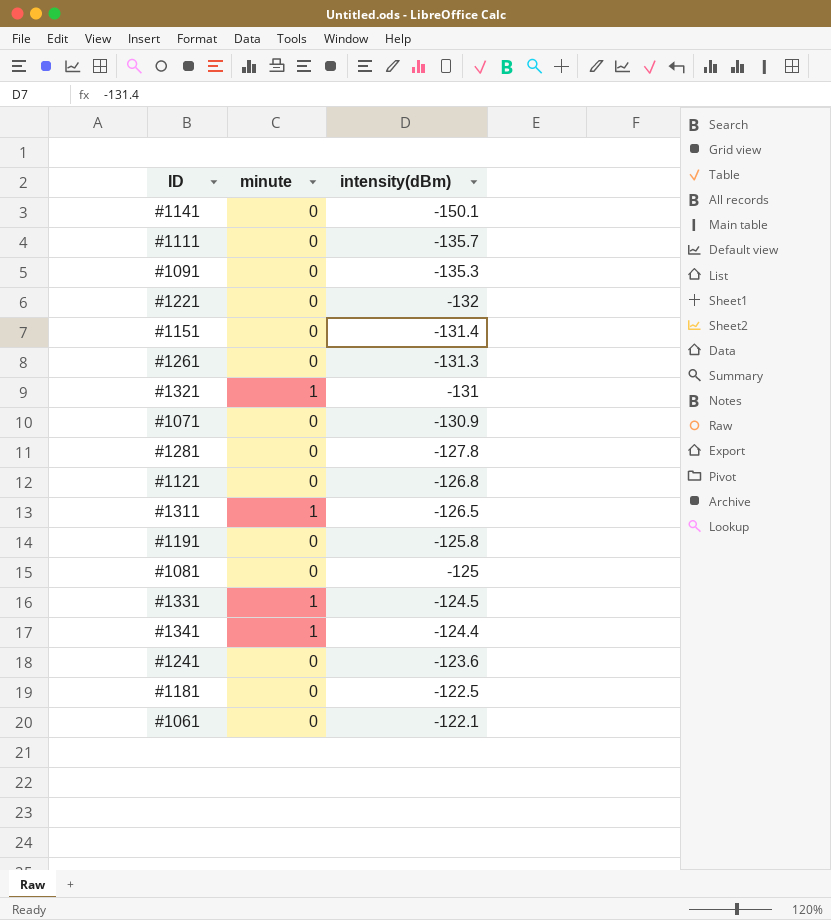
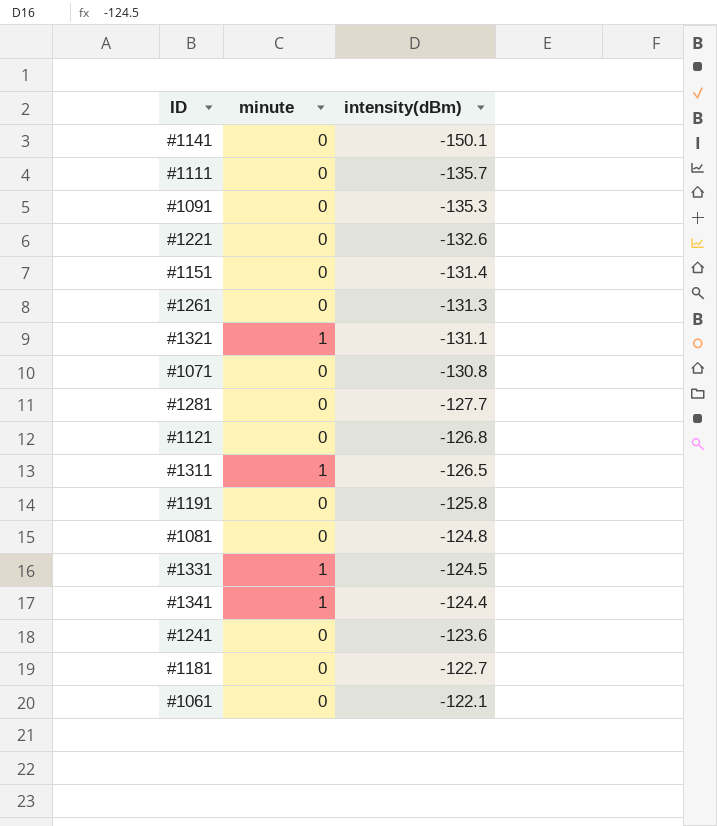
#1221 | intensity(dBm): -132 -> -132.6
#1321 | intensity(dBm): -131 -> -131.1
#1071 | intensity(dBm): -130.9 -> -130.8
#1281 | intensity(dBm): -127.8 -> -127.7
#1081 | intensity(dBm): -125 -> -124.8
#1181 | intensity(dBm): -122.5 -> -122.7

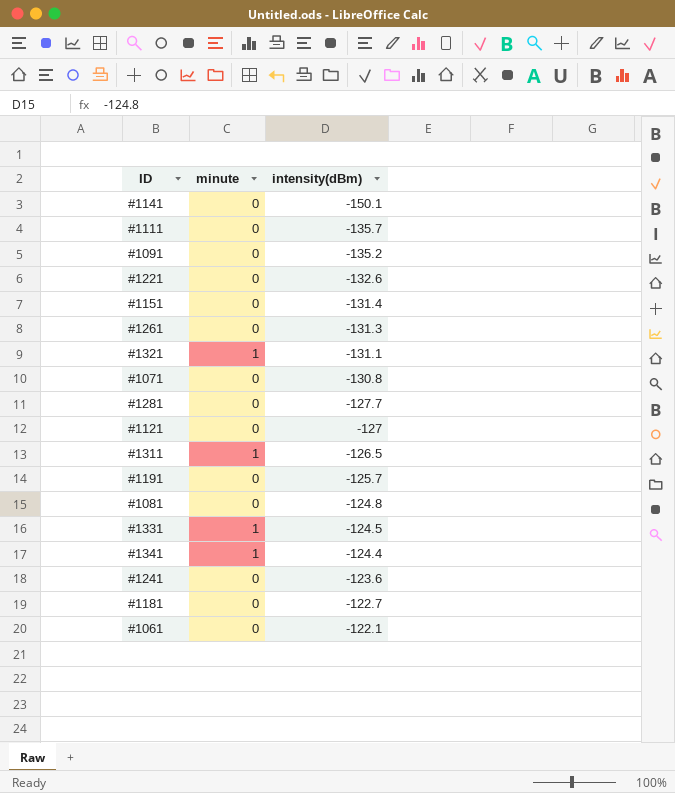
#1091 | intensity(dBm): -135.3 -> -135.2
#1121 | intensity(dBm): -126.8 -> -127
#1191 | intensity(dBm): -125.8 -> -125.7

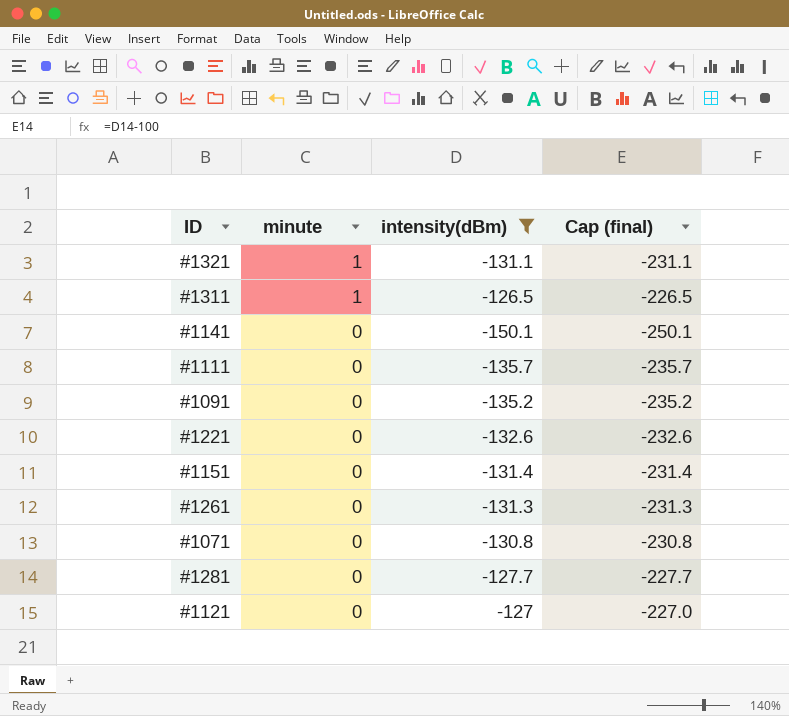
filter: none -> intensity(dBm) <= -126.5
row order: intensity(dBm) ascending -> minute descending
column Cap (final) | formula: none -> [intensity(dBm)] - 100

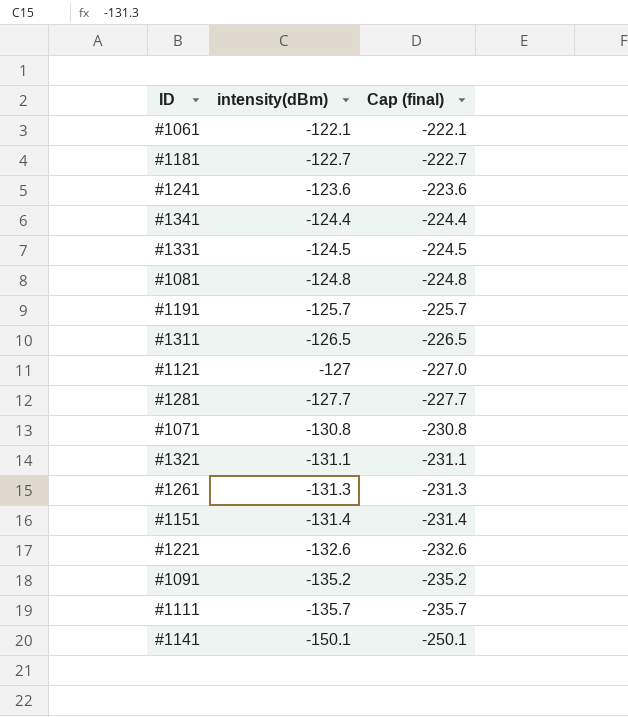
filter: intensity(dBm) <= -126.5 -> none
row order: minute descending -> intensity(dBm) descending
column minute | position: 2 -> none

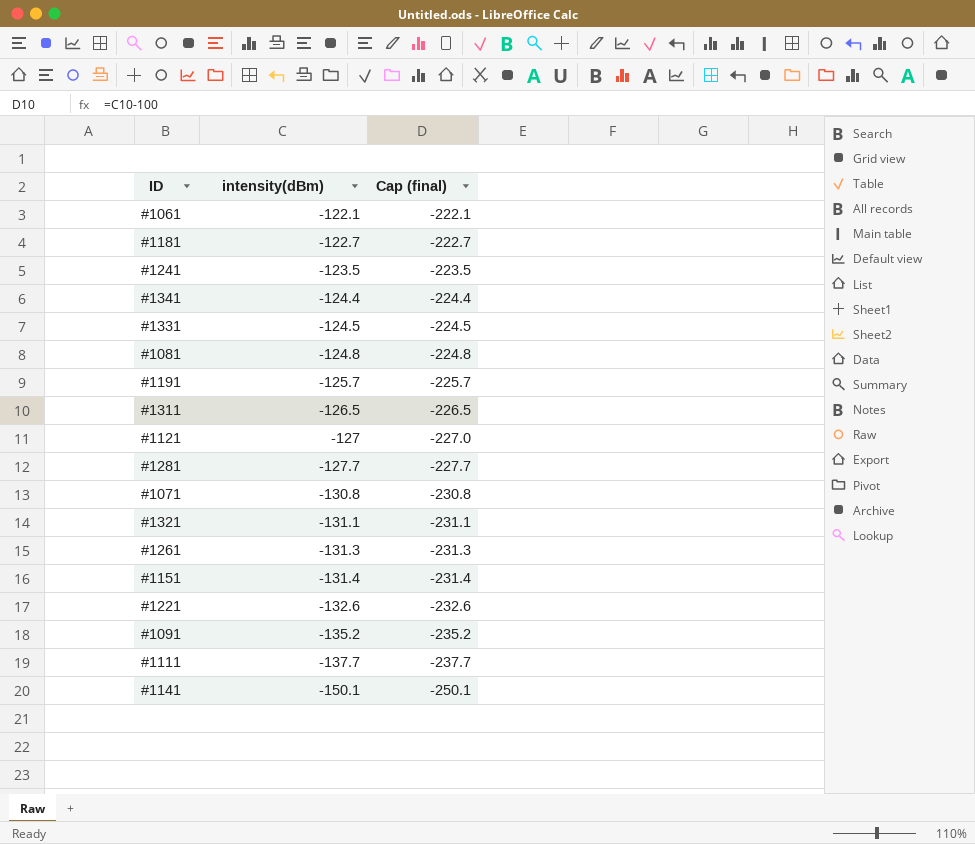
#1241 | intensity(dBm): -123.6 -> -123.5
#1241 | Cap (final): -223.6 -> -223.5
#1111 | intensity(dBm): -135.7 -> -137.7
#1111 | Cap (final): -235.7 -> -237.7

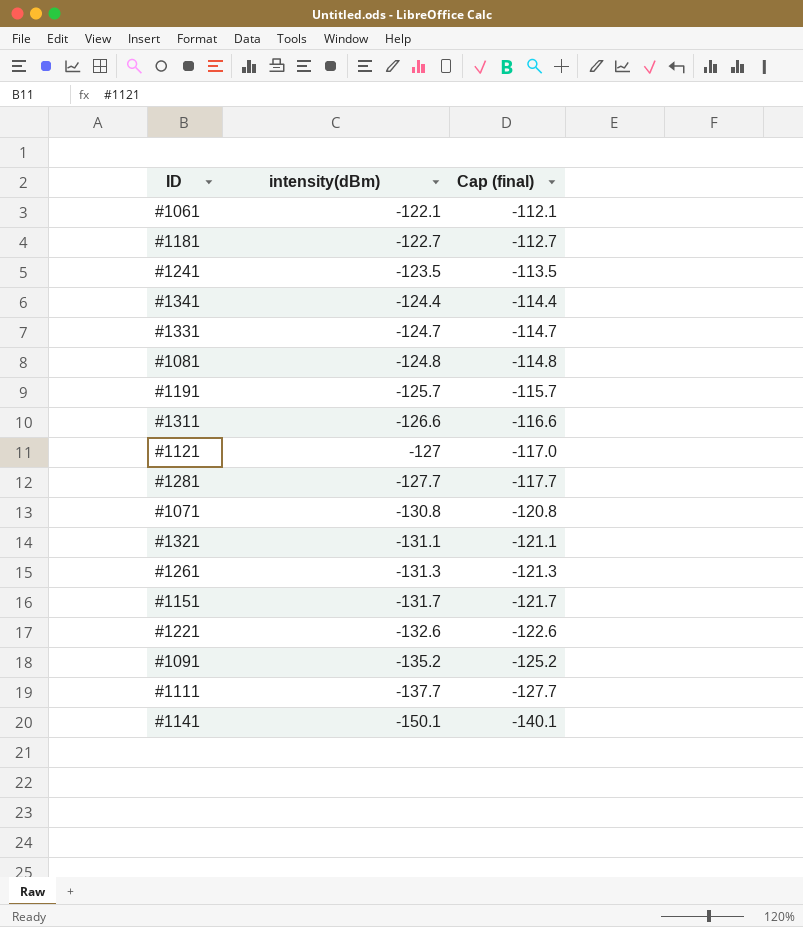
column Cap (final) | formula: [intensity(dBm)] - 100 -> [intensity(dBm)] + 10
#1331 | intensity(dBm): -124.5 -> -124.7
#1311 | intensity(dBm): -126.5 -> -126.6
#1151 | intensity(dBm): -131.4 -> -131.7

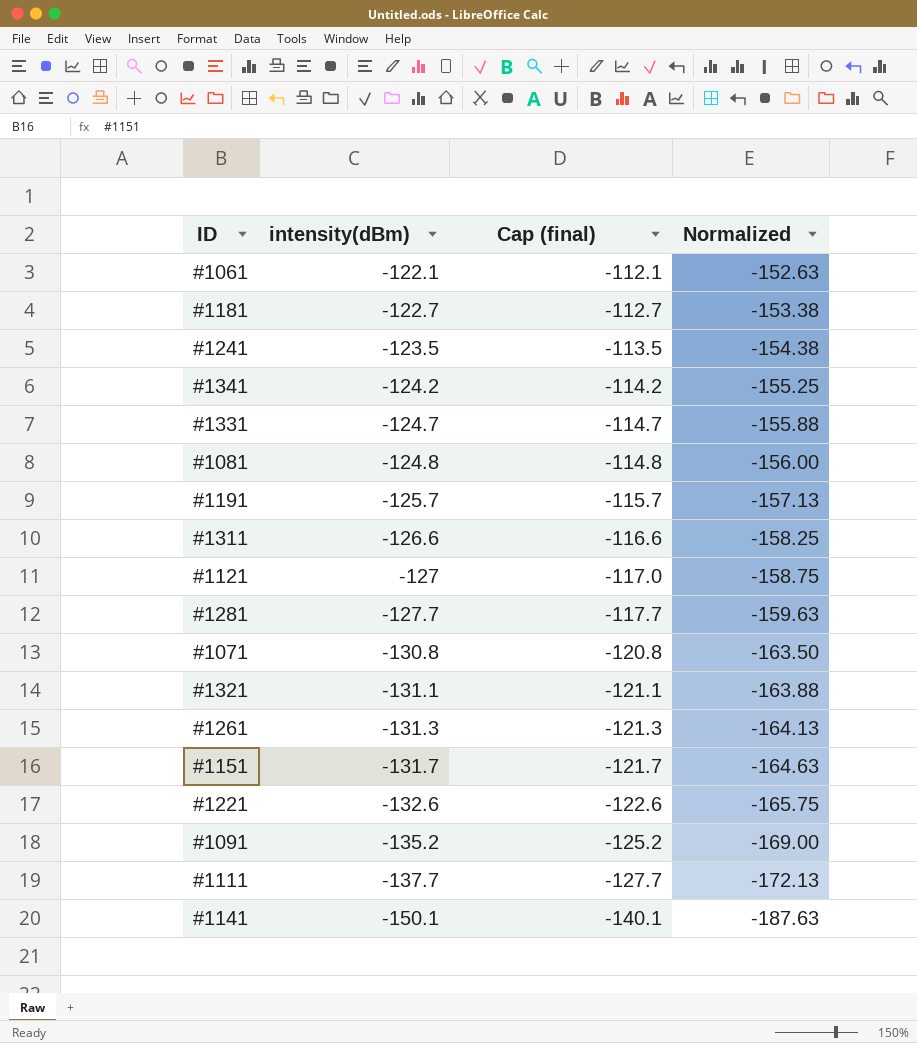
column Normalized | formula: none -> [intensity(dBm)] * 1.25
#1341 | intensity(dBm): -124.4 -> -124.2
#1341 | Cap (final): -114.4 -> -114.2

